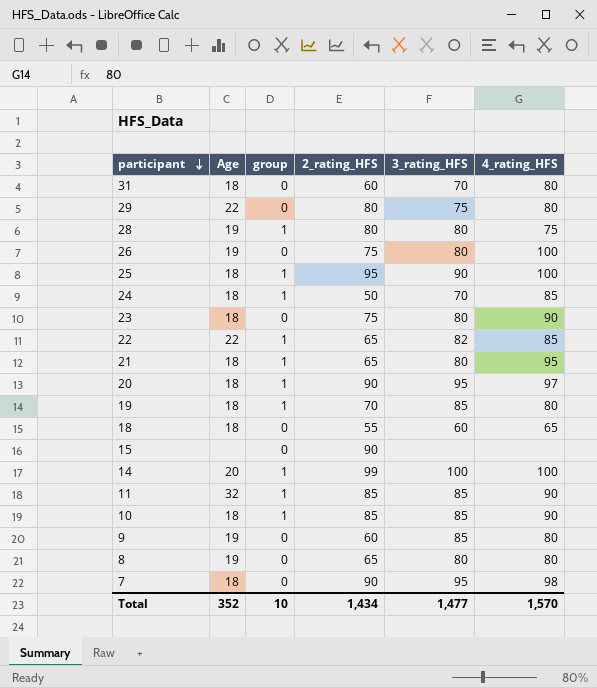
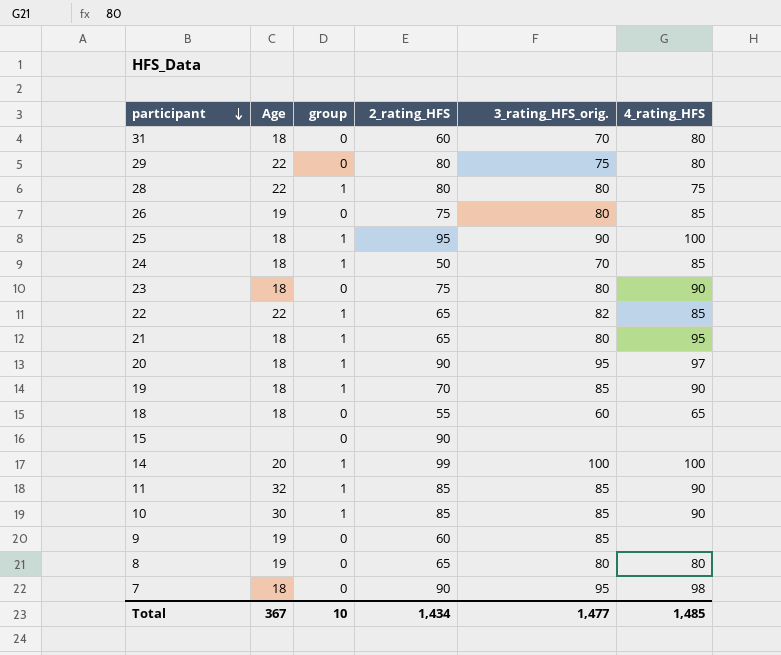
column name: 3_rating_HFS -> 3_rating_HFS_orig.
28 | Age: 19 -> 22
26 | 4_rating_HFS: 100 -> 85
19 | 4_rating_HFS: 80 -> 90
10 | Age: 18 -> 30
9 | 4_rating_HFS: 80 -> none
Total | Age: 352 -> 367
Total | 4_rating_HFS: 1,570 -> 1,485

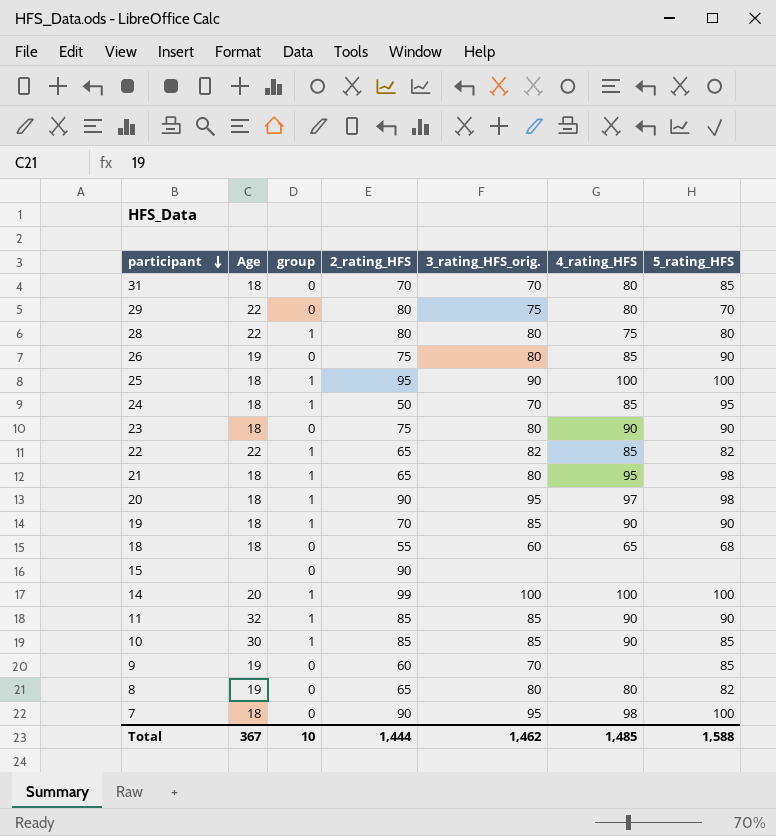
column 5_rating_HFS | position: none -> 7
31 | 2_rating_HFS: 60 -> 70
9 | 3_rating_HFS_orig.: 85 -> 70
Total | 2_rating_HFS: 1,434 -> 1,444
Total | 3_rating_HFS_orig.: 1,477 -> 1,462

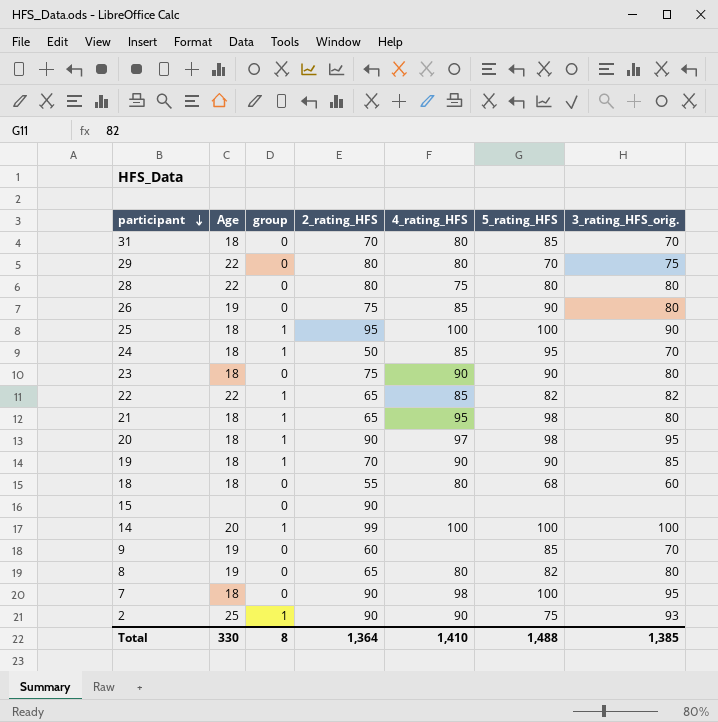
column 3_rating_HFS_orig. | position: 5 -> 7
row 11: 32 | 1 | 85 | 85 | 90 | 90 -> none
row 10: 30 | 1 | 85 | 85 | 90 | 85 -> none
28 | group: 1 -> 0
18 | 4_rating_HFS: 65 -> 80
row 2: none -> 25 | 1 | 90 | 90 | 75 | 93
Total | Age: 367 -> 330
Total | group: 10 -> 8
Total | 2_rating_HFS: 1,444 -> 1,364
Total | 4_rating_HFS: 1,485 -> 1,410
Total | 5_rating_HFS: 1,588 -> 1,488
Total | 3_rating_HFS_orig.: 1,462 -> 1,385

